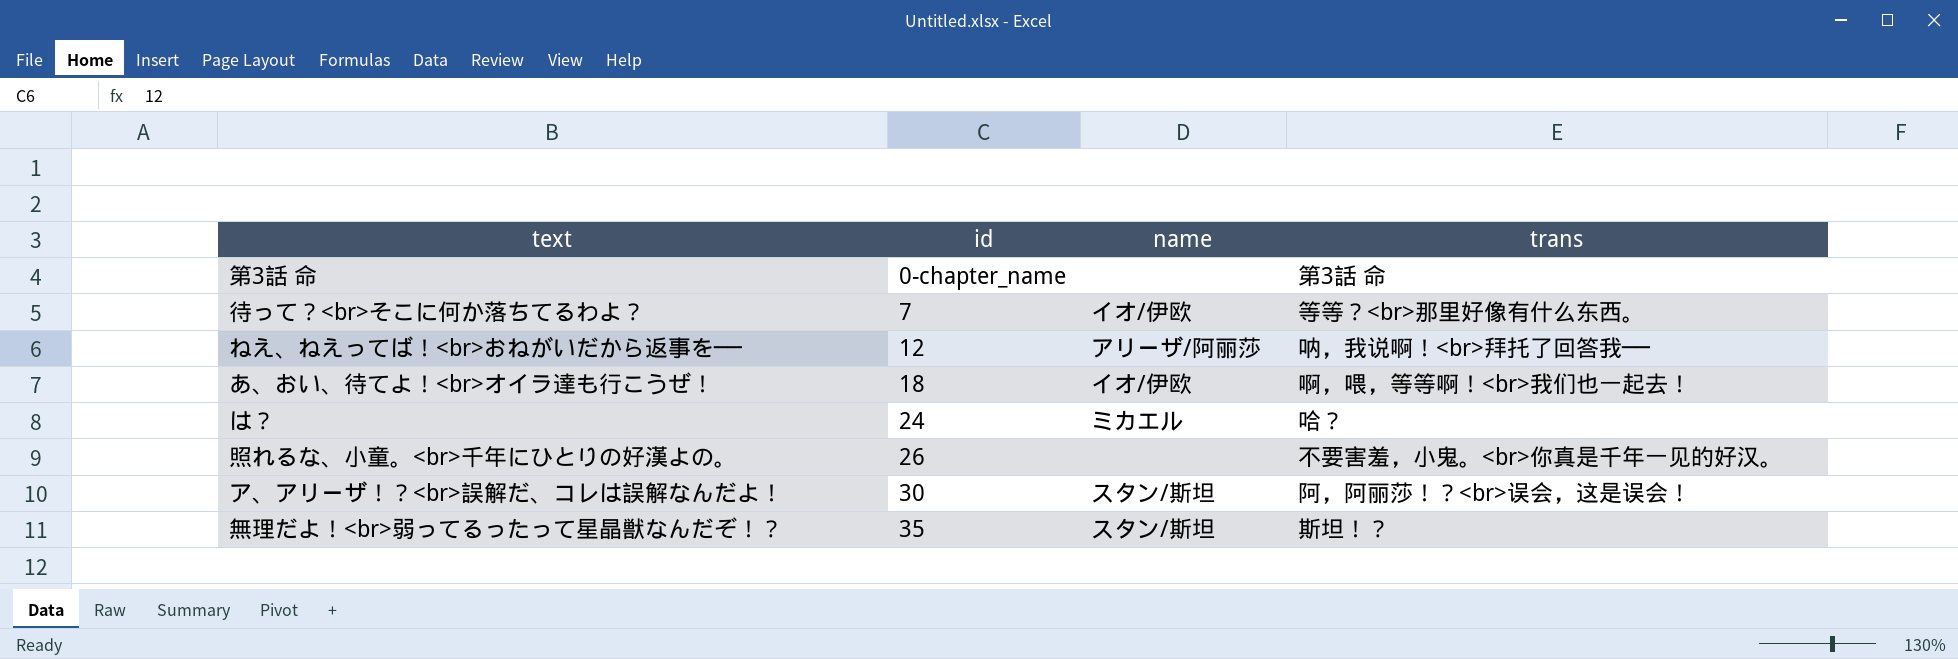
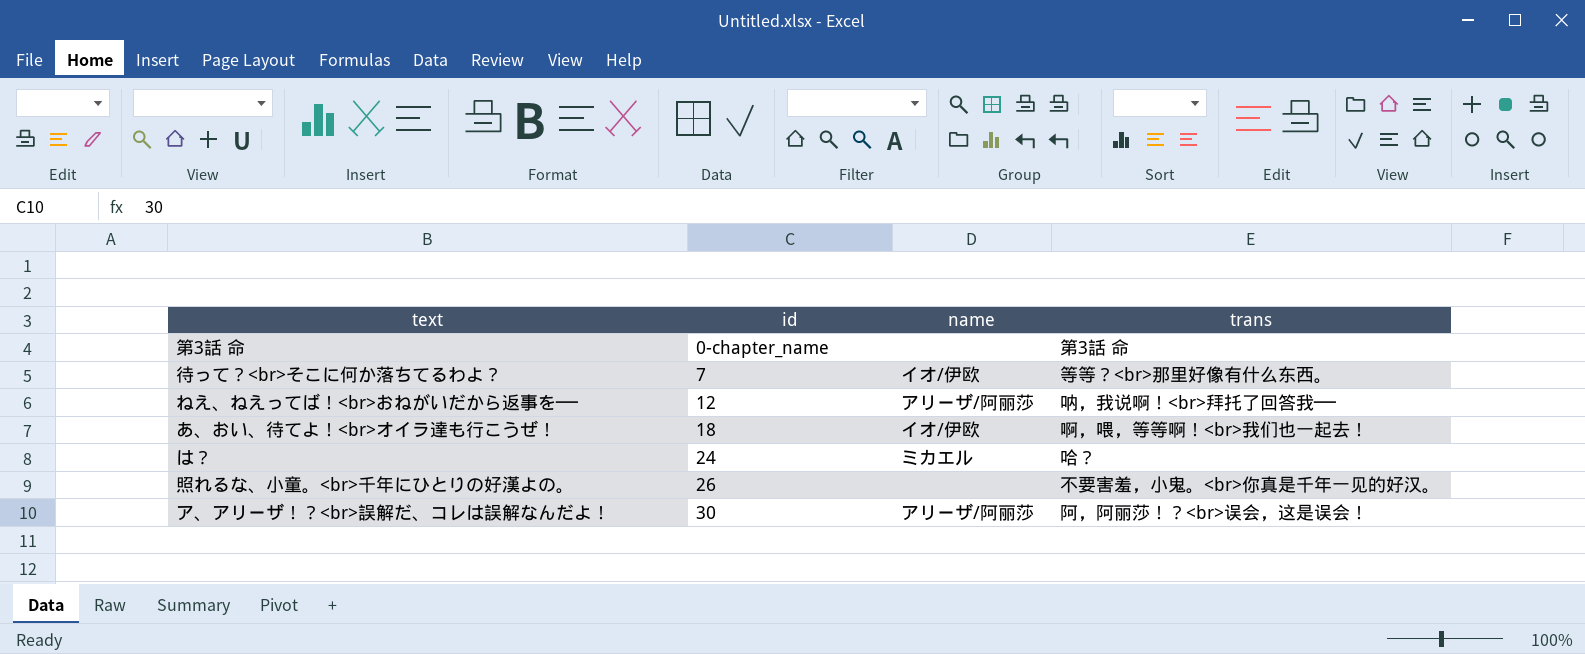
row 無理だよ！<br>弱ってるったって星晶獣なんだぞ！？: 35 | スタン/斯坦 | 斯坦！？ -> none
ア、アリーザ！？<br>誤解だ、コレは誤解なんだよ！ | name: スタン/斯坦 -> アリーザ/阿丽莎

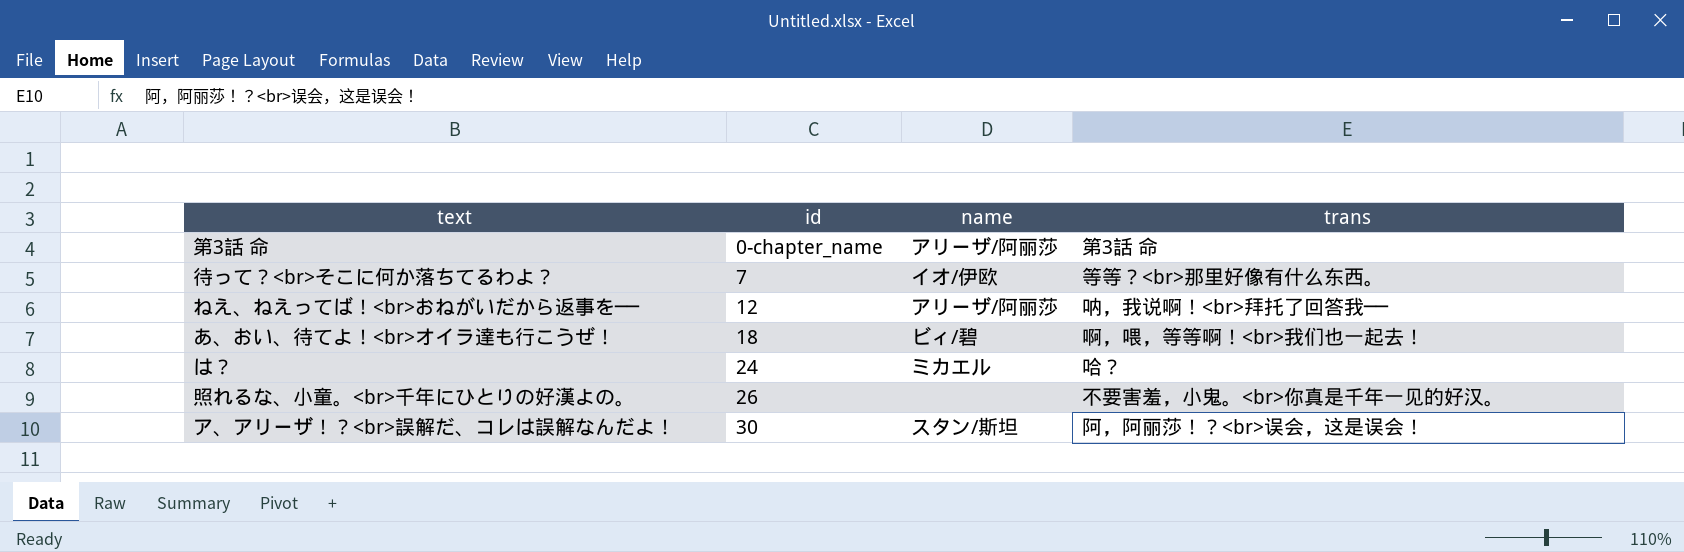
第3話 命 | name: none -> アリーザ/阿丽莎
あ、おい、待てよ！<br>オイラ達も行こうぜ！ | name: イオ/伊欧 -> ビィ/碧
ア、アリーザ！？<br>誤解だ、コレは誤解なんだよ！ | name: アリーザ/阿丽莎 -> スタン/斯坦

